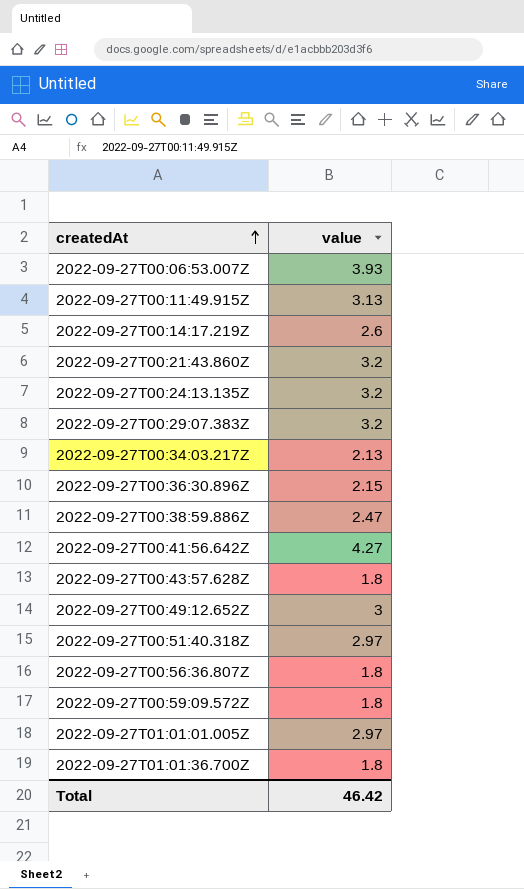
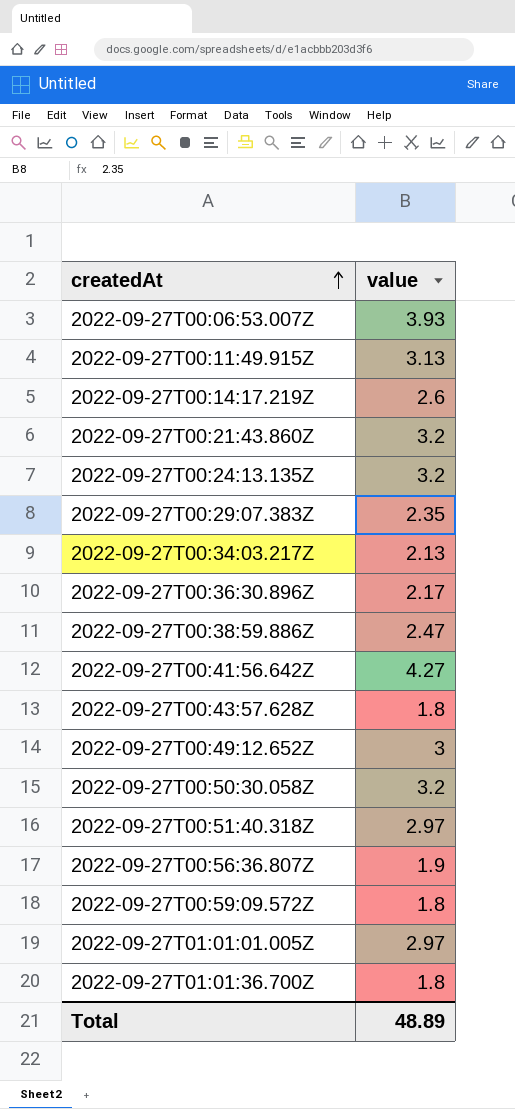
2022-09-27T00:29:07.383Z | value: 3.2 -> 2.35
2022-09-27T00:36:30.896Z | value: 2.15 -> 2.17
row 2022-09-27T00:50:30.058Z: none -> 3.2
2022-09-27T00:56:36.807Z | value: 1.8 -> 1.9
Total | value: 46.42 -> 48.89

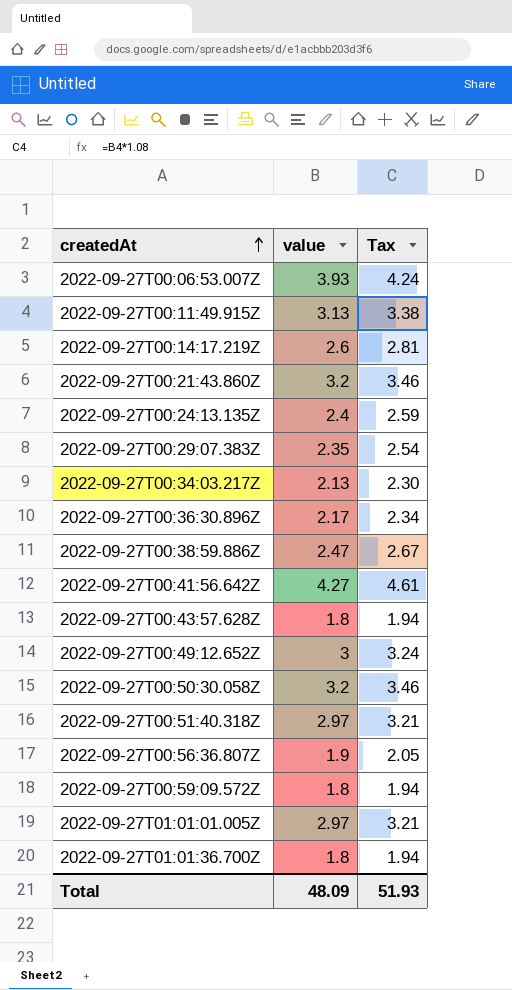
column Tax | formula: none -> [value] * 1.08
2022-09-27T00:24:13.135Z | value: 3.2 -> 2.4
Total | value: 48.89 -> 48.09

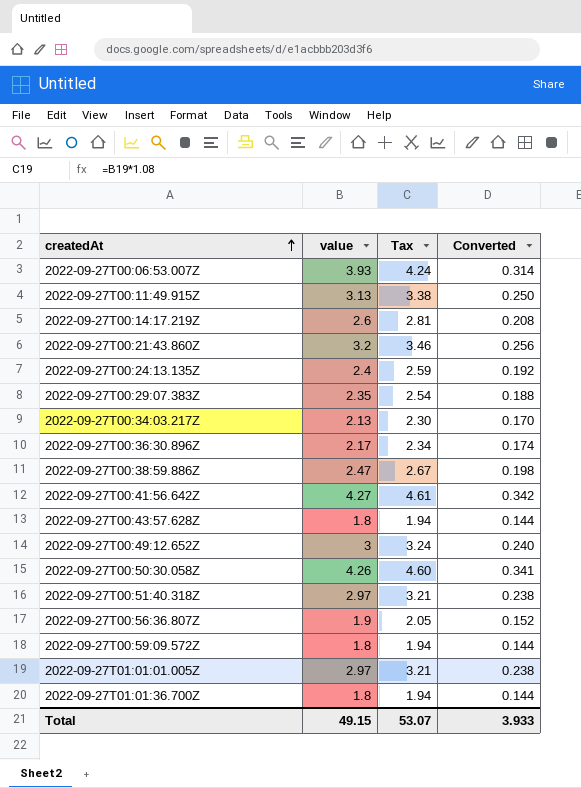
column Converted | formula: none -> [value] * 0.08
2022-09-27T00:50:30.058Z | value: 3.2 -> 4.26
2022-09-27T00:50:30.058Z | Tax: 3.46 -> 4.60
Total | value: 48.09 -> 49.15
Total | Tax: 51.93 -> 53.07

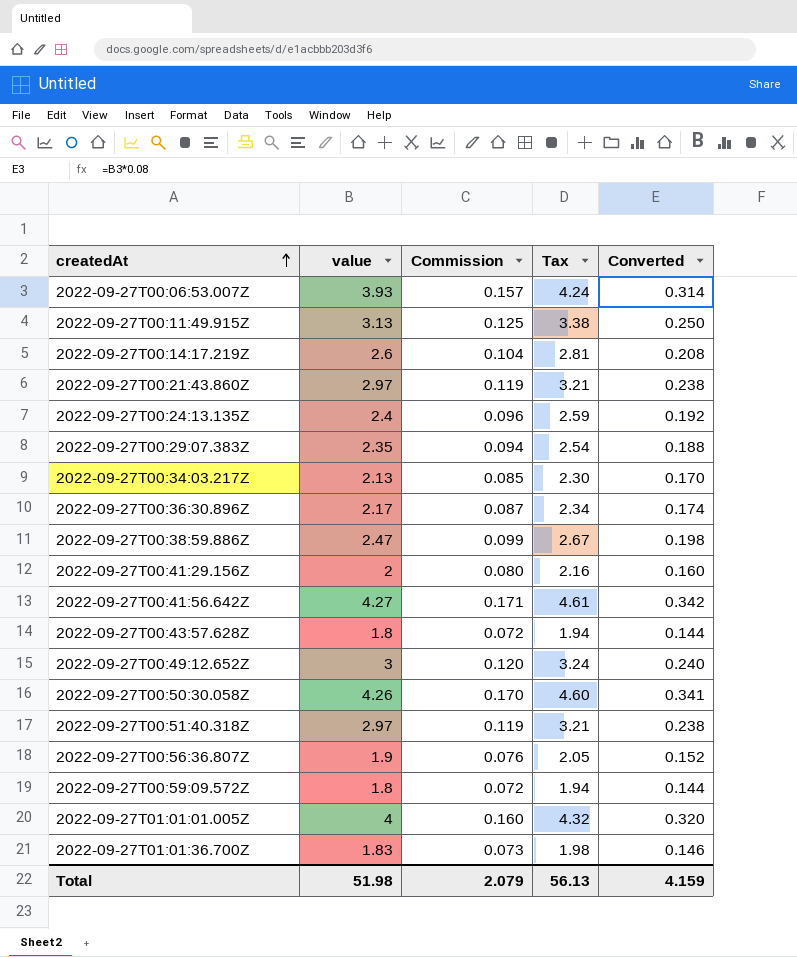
column Commission | formula: none -> [value] * 0.04
2022-09-27T00:21:43.860Z | value: 3.2 -> 2.97
2022-09-27T00:21:43.860Z | Tax: 3.46 -> 3.21
2022-09-27T00:21:43.860Z | Converted: 0.256 -> 0.238
row 2022-09-27T00:41:29.156Z: none -> 2 | 0.080 | 2.16 | 0.160
2022-09-27T01:01:01.005Z | value: 2.97 -> 4
2022-09-27T01:01:01.005Z | Tax: 3.21 -> 4.32
2022-09-27T01:01:01.005Z | Converted: 0.238 -> 0.320
2022-09-27T01:01:36.700Z | value: 1.8 -> 1.83
2022-09-27T01:01:36.700Z | Tax: 1.94 -> 1.98
2022-09-27T01:01:36.700Z | Converted: 0.144 -> 0.146
Total | value: 49.15 -> 51.98
Total | Tax: 53.07 -> 56.13
Total | Converted: 3.933 -> 4.159

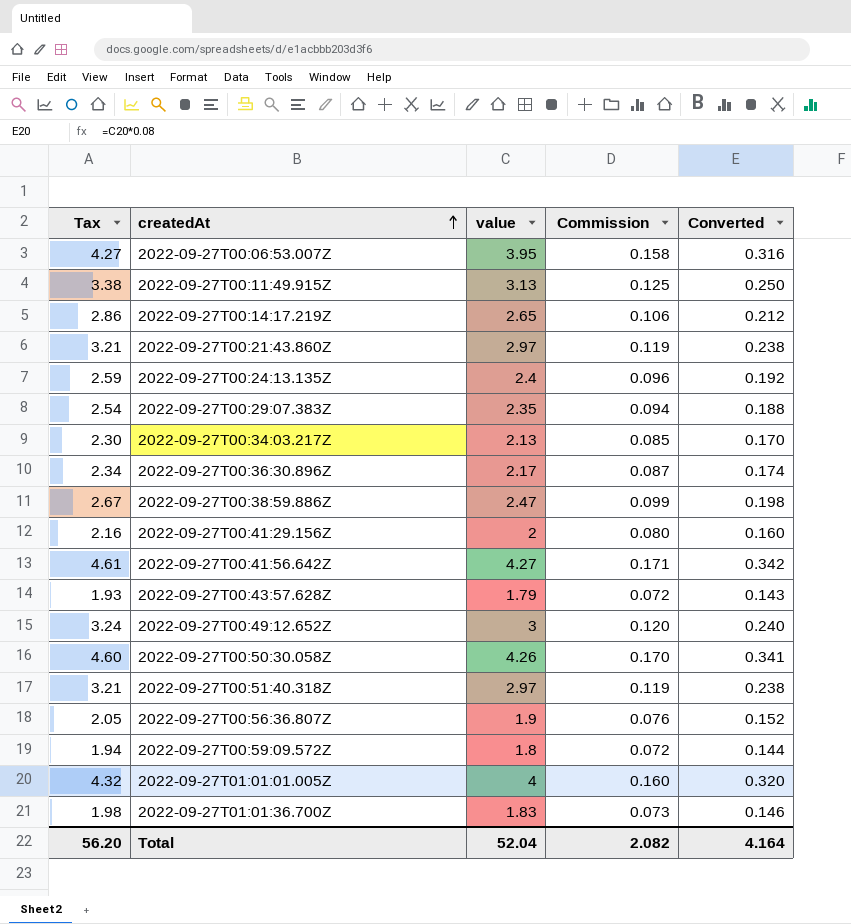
column Tax | position: 4 -> 1
2022-09-27T00:06:53.007Z | Tax: 4.24 -> 4.27
2022-09-27T00:06:53.007Z | value: 3.93 -> 3.95
2022-09-27T00:06:53.007Z | Commission: 0.157 -> 0.158
2022-09-27T00:06:53.007Z | Converted: 0.314 -> 0.316
2022-09-27T00:14:17.219Z | Tax: 2.81 -> 2.86
2022-09-27T00:14:17.219Z | value: 2.6 -> 2.65
2022-09-27T00:14:17.219Z | Commission: 0.104 -> 0.106
2022-09-27T00:14:17.219Z | Converted: 0.208 -> 0.212
2022-09-27T00:43:57.628Z | Tax: 1.94 -> 1.93
2022-09-27T00:43:57.628Z | value: 1.8 -> 1.79
2022-09-27T00:43:57.628Z | Converted: 0.144 -> 0.143
Total | Tax: 56.13 -> 56.20
Total | value: 51.98 -> 52.04
Total | Commission: 2.079 -> 2.082
Total | Converted: 4.159 -> 4.164

